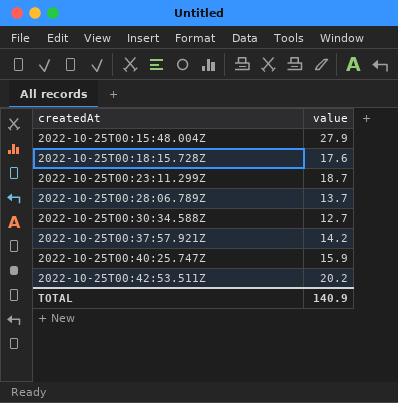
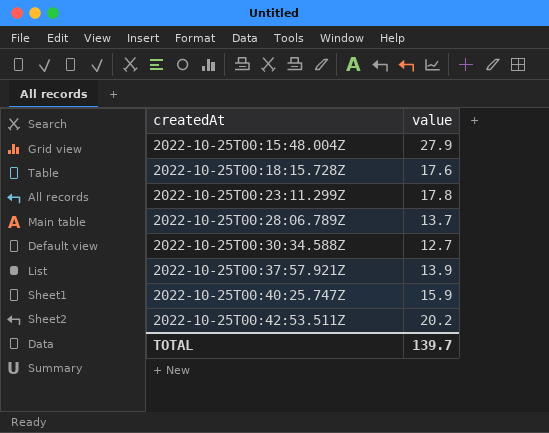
2022-10-25T00:23:11.299Z | value: 18.7 -> 17.8
2022-10-25T00:37:57.921Z | value: 14.2 -> 13.9
TOTAL | value: 140.9 -> 139.7

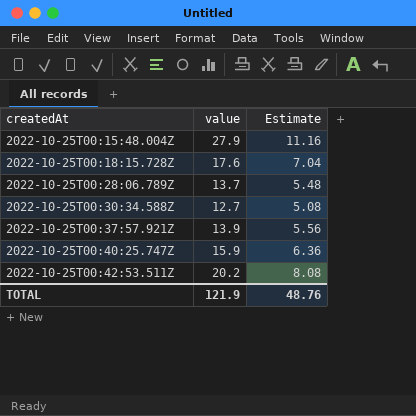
column Estimate | formula: none -> [value] * 0.4
row 2022-10-25T00:23:11.299Z: 17.8 -> none
TOTAL | value: 139.7 -> 121.9

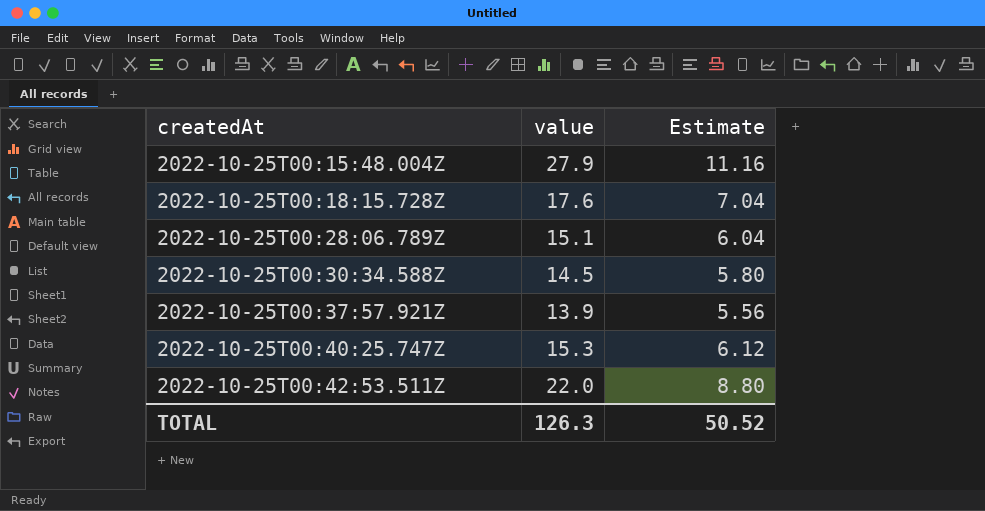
2022-10-25T00:28:06.789Z | value: 13.7 -> 15.1
2022-10-25T00:28:06.789Z | Estimate: 5.48 -> 6.04
2022-10-25T00:30:34.588Z | value: 12.7 -> 14.5
2022-10-25T00:30:34.588Z | Estimate: 5.08 -> 5.80
2022-10-25T00:40:25.747Z | value: 15.9 -> 15.3
2022-10-25T00:40:25.747Z | Estimate: 6.36 -> 6.12
2022-10-25T00:42:53.511Z | value: 20.2 -> 22.0
2022-10-25T00:42:53.511Z | Estimate: 8.08 -> 8.80
TOTAL | value: 121.9 -> 126.3
TOTAL | Estimate: 48.76 -> 50.52

